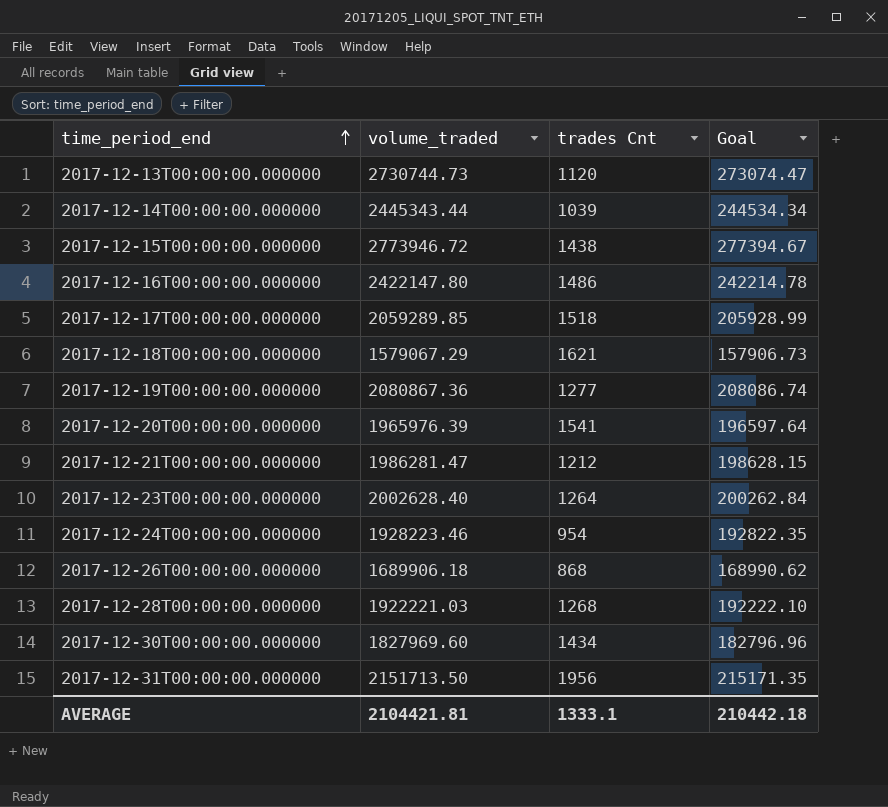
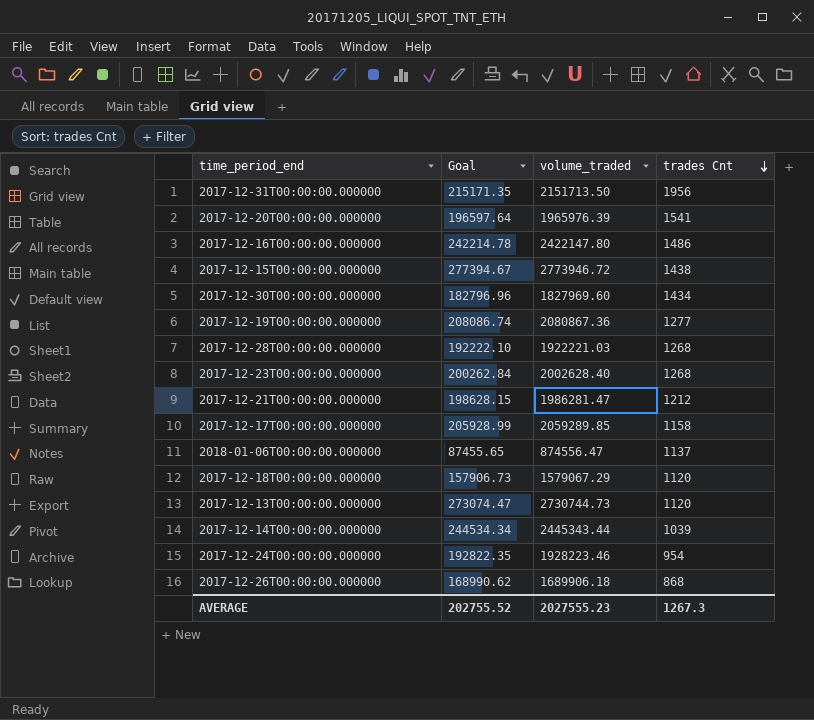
row order: time_period_end ascending -> trades Cnt descending
column Goal | position: 4 -> 2
2017-12-23T00:00:00.000000 | trades Cnt: 1264 -> 1268
2017-12-17T00:00:00.000000 | trades Cnt: 1518 -> 1158
row 2018-01-06T00:00:00.000000: none -> 87455.65 | 874556.47 | 1137
2017-12-18T00:00:00.000000 | trades Cnt: 1621 -> 1120
AVERAGE | Goal: 210442.18 -> 202755.52
AVERAGE | volume_traded: 2104421.81 -> 2027555.23
AVERAGE | trades Cnt: 1333.1 -> 1267.3

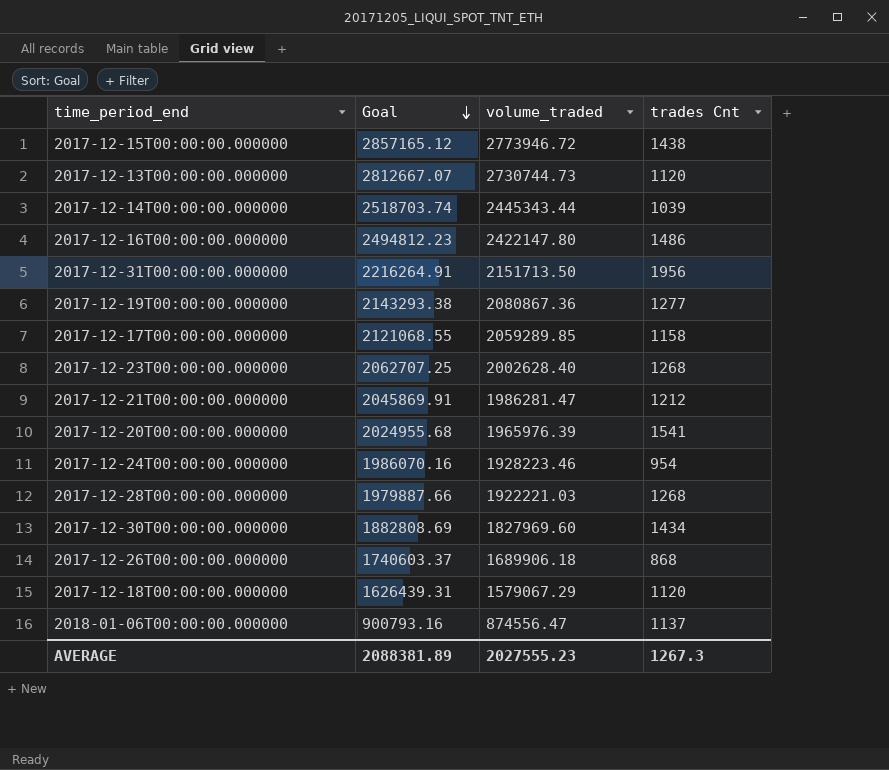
row order: trades Cnt descending -> Goal descending
column Goal | formula: [volume_traded] * 0.1 -> [volume_traded] * 1.03
AVERAGE | Goal: 202755.52 -> 2088381.89

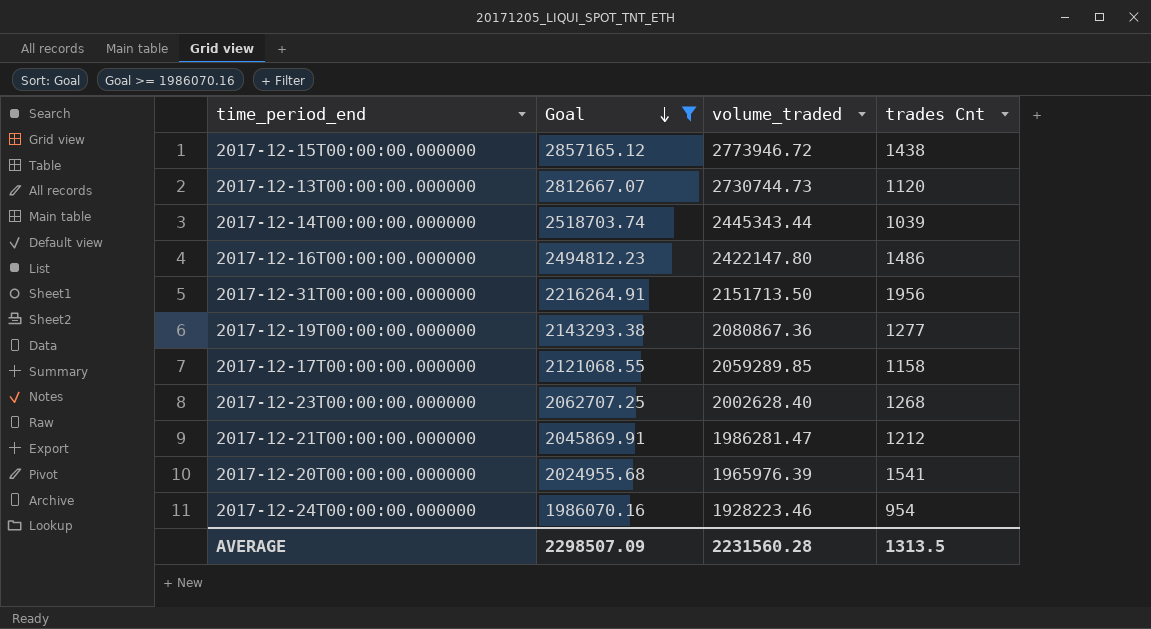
filter: none -> Goal >= 1986070.16
AVERAGE | Goal: 2088381.89 -> 2298507.09
AVERAGE | volume_traded: 2027555.23 -> 2231560.28
AVERAGE | trades Cnt: 1267.3 -> 1313.5

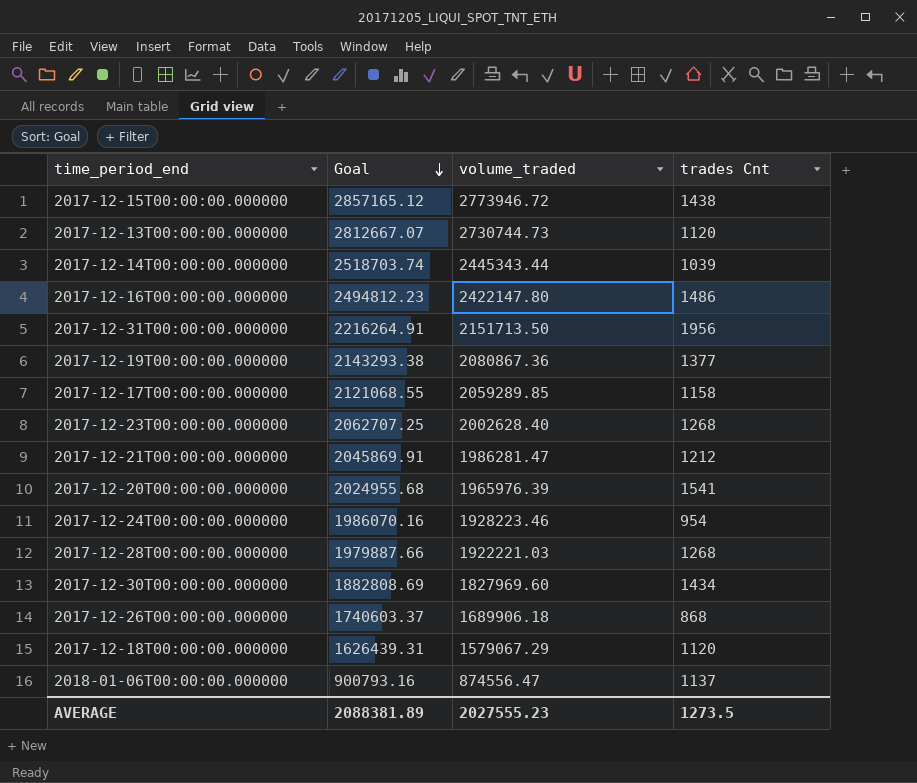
filter: Goal >= 1986070.16 -> none
2017-12-19T00:00:00.000000 | trades Cnt: 1277 -> 1377
AVERAGE | Goal: 2298507.09 -> 2088381.89
AVERAGE | volume_traded: 2231560.28 -> 2027555.23
AVERAGE | trades Cnt: 1313.5 -> 1273.5

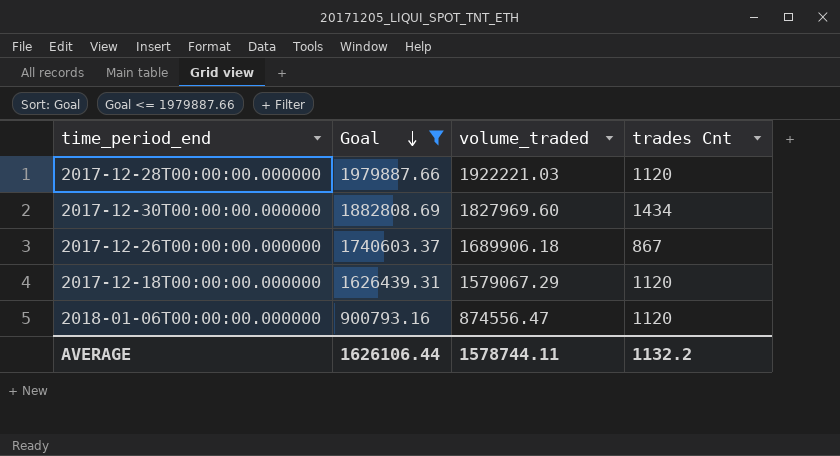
filter: none -> Goal <= 1979887.66
2017-12-28T00:00:00.000000 | trades Cnt: 1268 -> 1120
2017-12-26T00:00:00.000000 | trades Cnt: 868 -> 867
2018-01-06T00:00:00.000000 | trades Cnt: 1137 -> 1120
AVERAGE | Goal: 2088381.89 -> 1626106.44
AVERAGE | volume_traded: 2027555.23 -> 1578744.11
AVERAGE | trades Cnt: 1273.5 -> 1132.2

